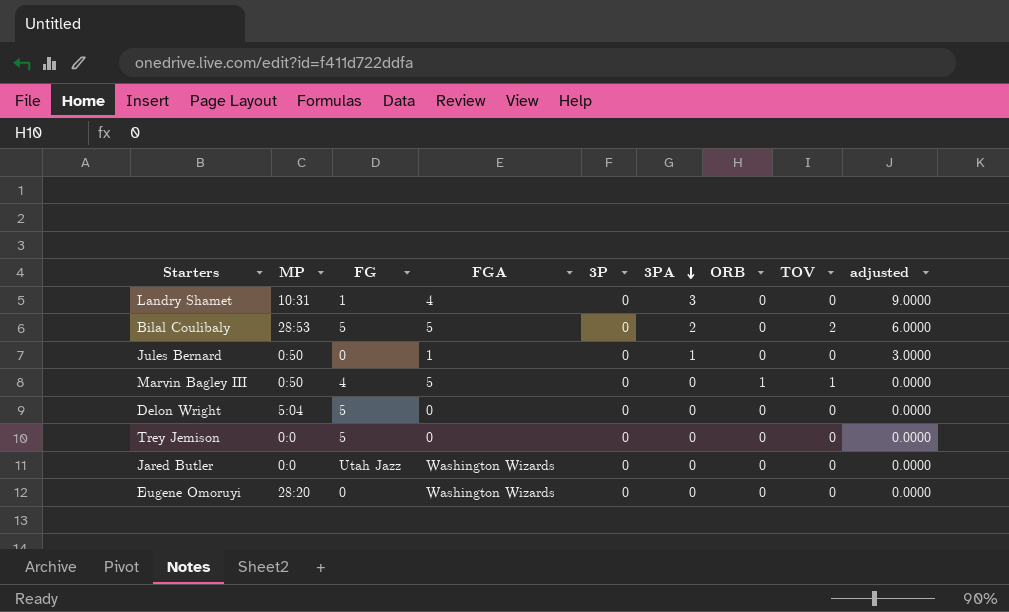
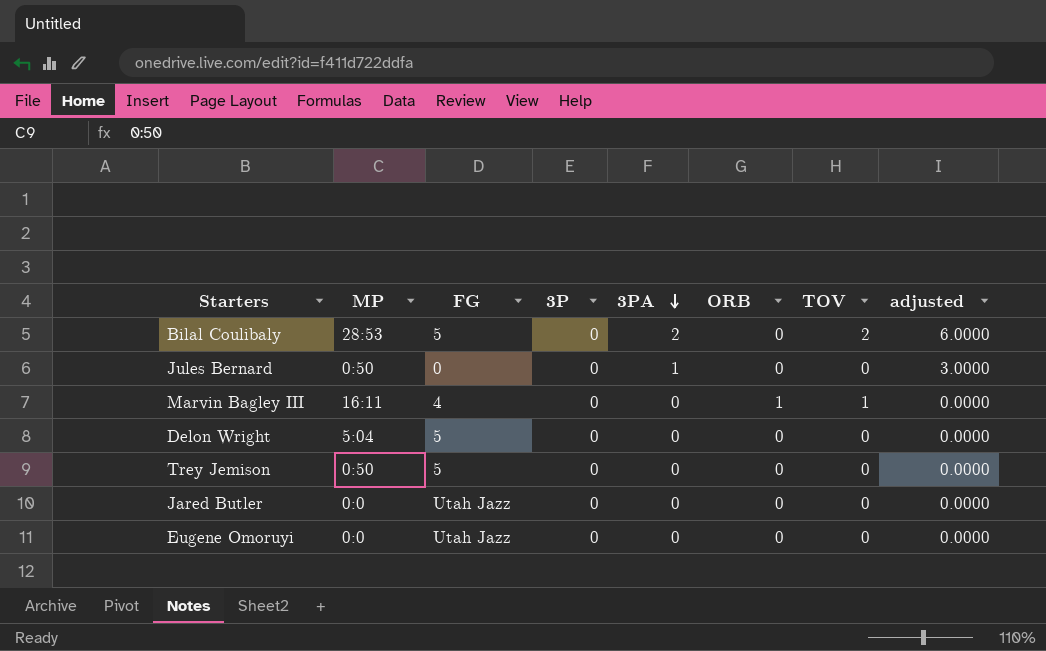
column FGA | position: 4 -> none
row Landry Shamet: 10:31 | 1 | 4 | 0 | 3 | 0 | 0 | 9.0000 -> none
Marvin Bagley III | MP: 0:50 -> 16:11
Trey Jemison | MP: 0:0 -> 0:50
Eugene Omoruyi | MP: 28:20 -> 0:0
Eugene Omoruyi | FG: 0 -> Utah Jazz

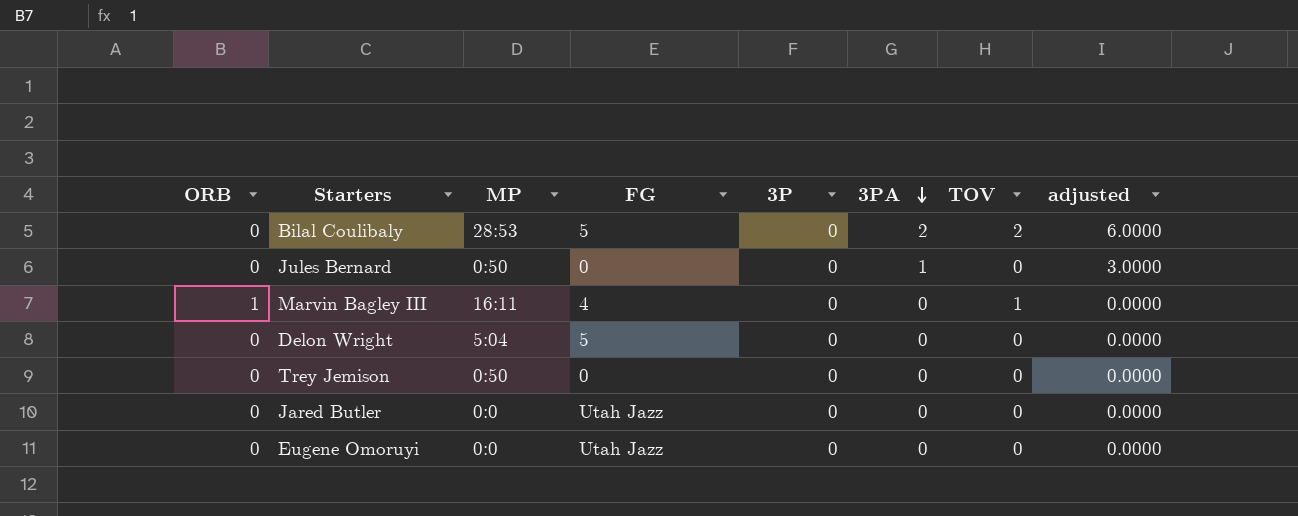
column ORB | position: 6 -> 1
Trey Jemison | FG: 5 -> 0

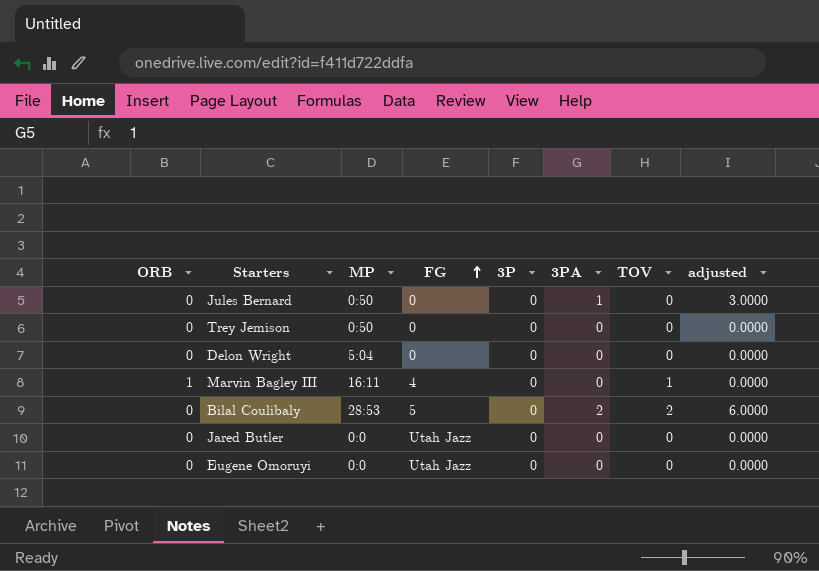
row order: 3PA descending -> FG ascending
Delon Wright | FG: 5 -> 0

